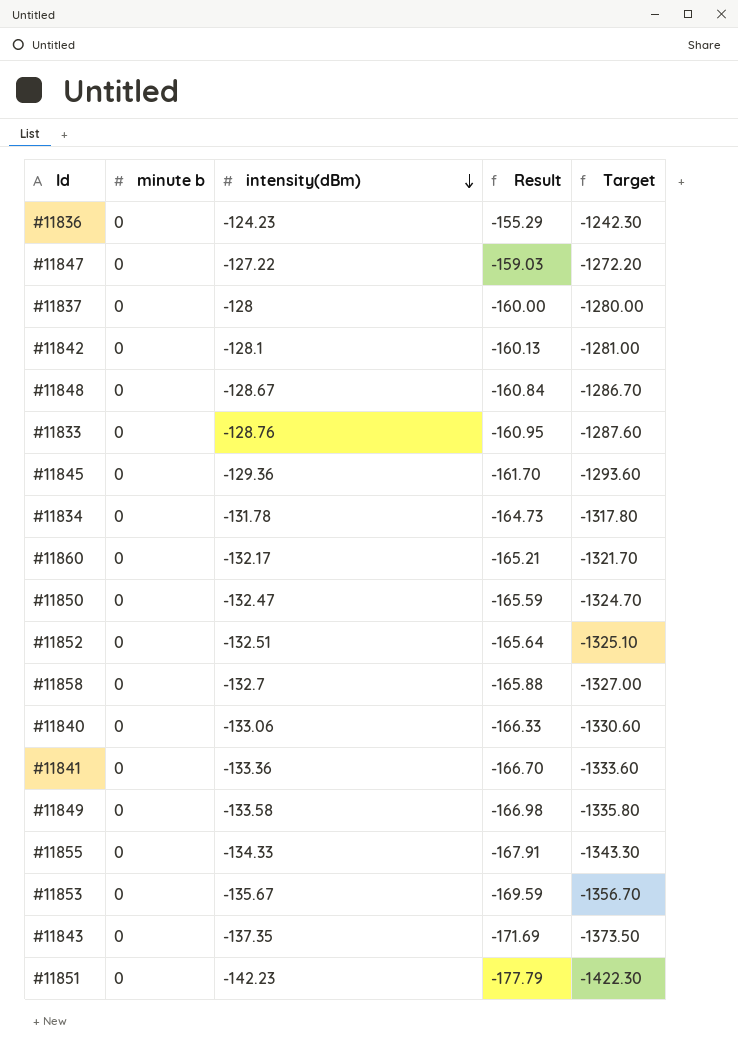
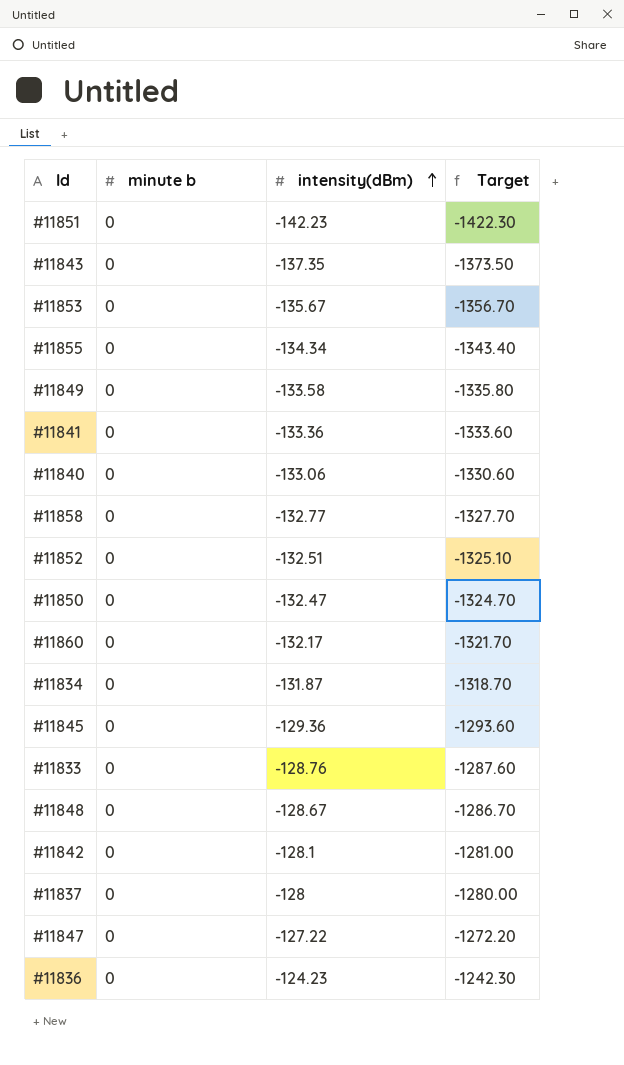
row order: intensity(dBm) descending -> intensity(dBm) ascending
column Result | formula: [intensity(dBm)] * 1.25 -> none
#11855 | intensity(dBm): -134.33 -> -134.34
#11855 | Target: -1343.30 -> -1343.40
#11858 | intensity(dBm): -132.7 -> -132.77
#11858 | Target: -1327.00 -> -1327.70
#11834 | intensity(dBm): -131.78 -> -131.87
#11834 | Target: -1317.80 -> -1318.70

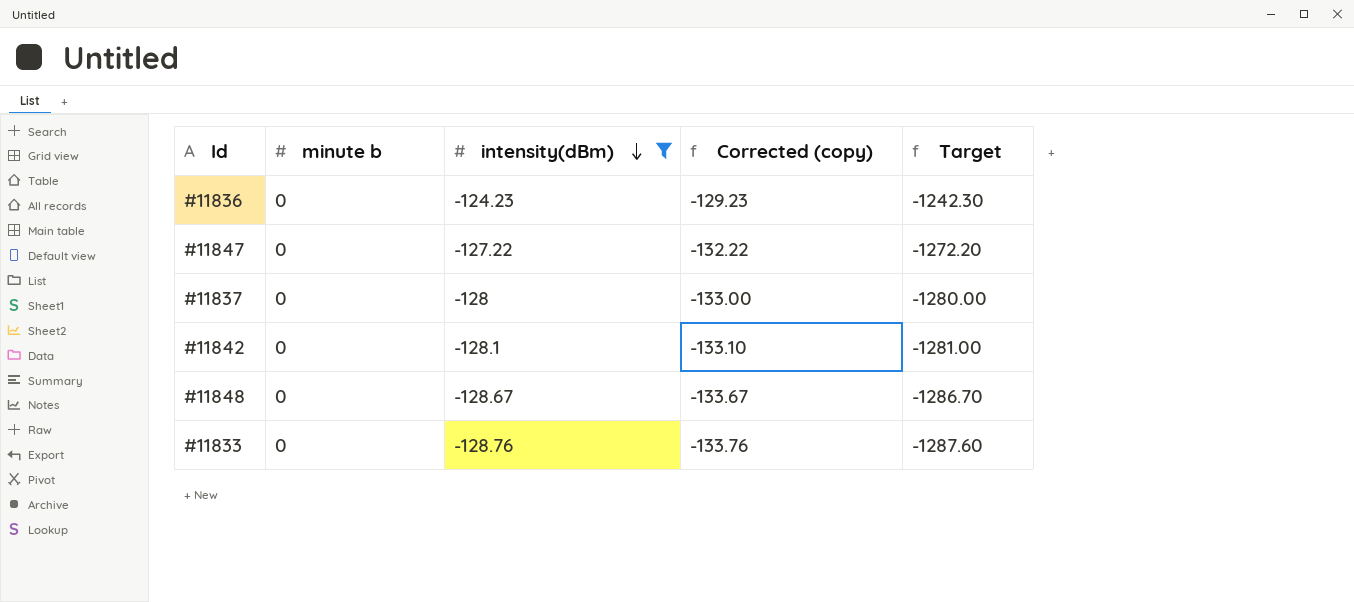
filter: none -> intensity(dBm) >= -128.76
row order: intensity(dBm) ascending -> intensity(dBm) descending
column Corrected (copy) | formula: none -> [intensity(dBm)] - 5

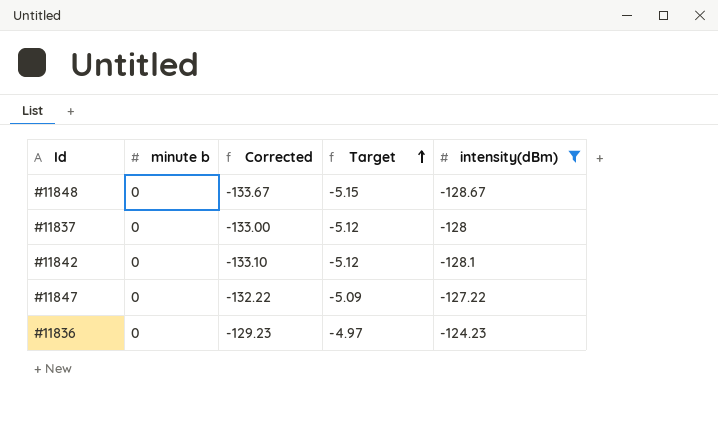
row order: intensity(dBm) descending -> Target ascending
column name: Corrected (copy) -> Corrected
column Target | formula: [intensity(dBm)] * 10 -> [intensity(dBm)] * 0.04
column intensity(dBm) | position: 3 -> 5
row #11833: 0 | -128.76 | -133.76 | -1287.60 -> none

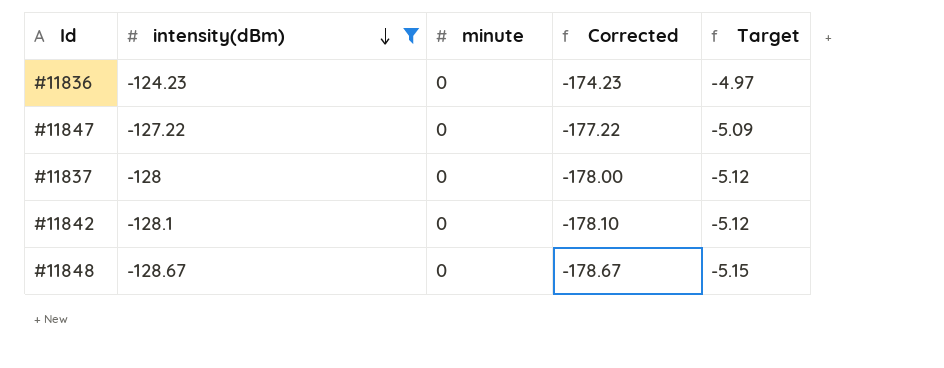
row order: Target ascending -> intensity(dBm) descending
column intensity(dBm) | position: 5 -> 2
column name: minute b -> minute
column Corrected | formula: [intensity(dBm)] - 5 -> [intensity(dBm)] - 50

